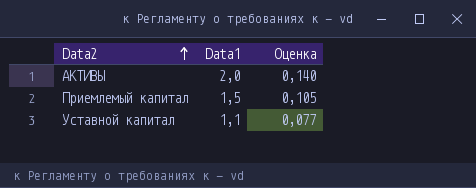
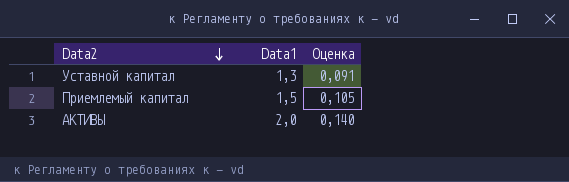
row order: Data2 ascending -> Data2 descending
Уставной капитал | Data1: 1,1 -> 1,3
Уставной капитал | Оценка: 0,077 -> 0,091

